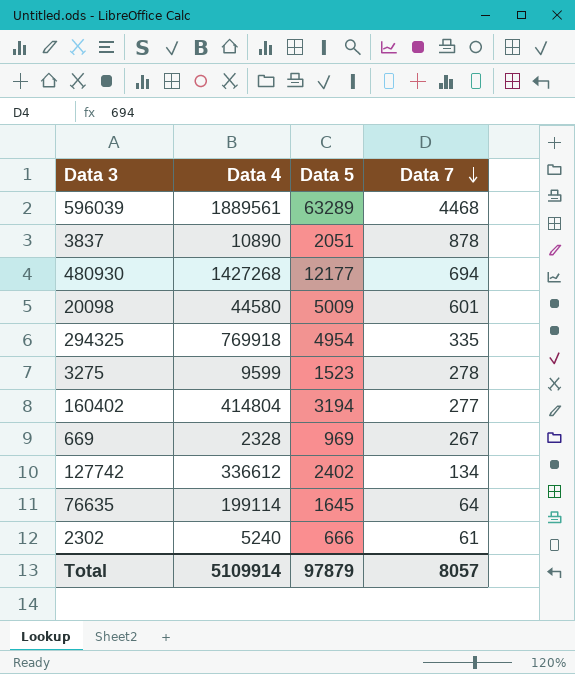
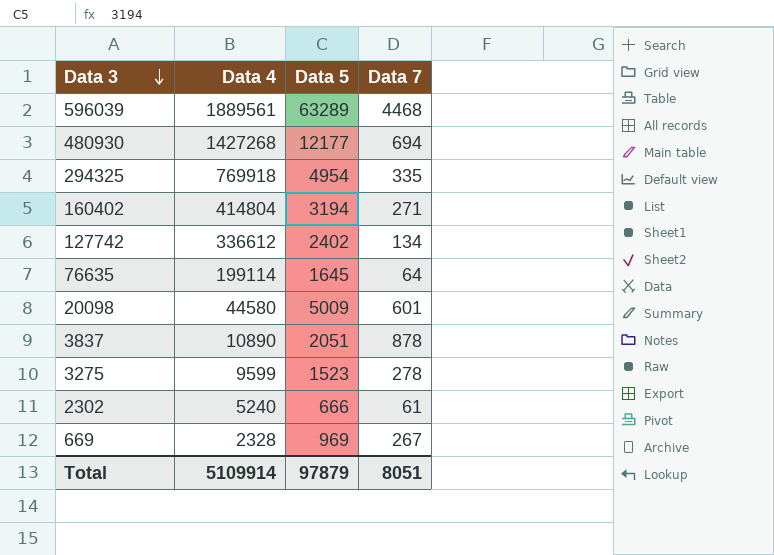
row order: Data 7 descending -> Data 3 descending
160402 | Data 7: 277 -> 271
Total | Data 7: 8057 -> 8051

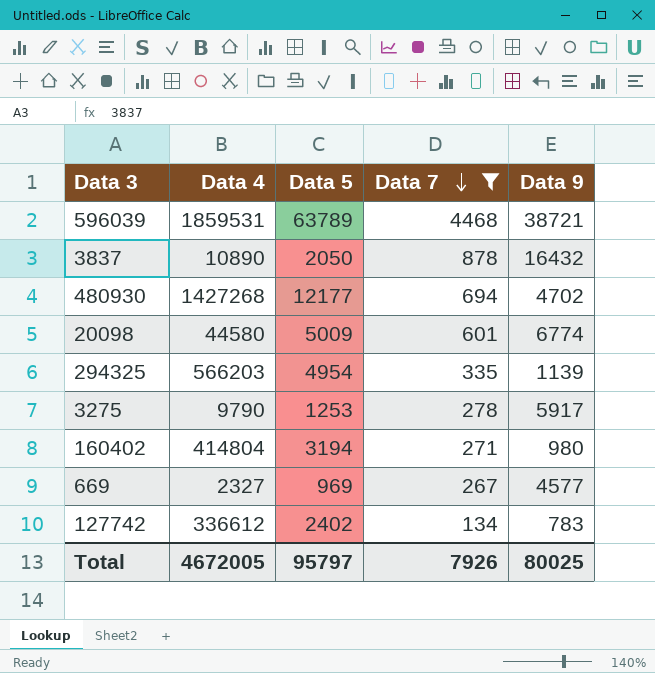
filter: none -> Data 7 >= 134
row order: Data 3 descending -> Data 7 descending
column Data 9 | position: none -> 5
596039 | Data 4: 1889561 -> 1859531
596039 | Data 5: 63289 -> 63789
3837 | Data 5: 2051 -> 2050
294325 | Data 4: 769918 -> 566203
3275 | Data 4: 9599 -> 9790
3275 | Data 5: 1523 -> 1253
669 | Data 4: 2328 -> 2327
Total | Data 4: 5109914 -> 4672005
Total | Data 5: 97879 -> 95797
Total | Data 7: 8051 -> 7926

